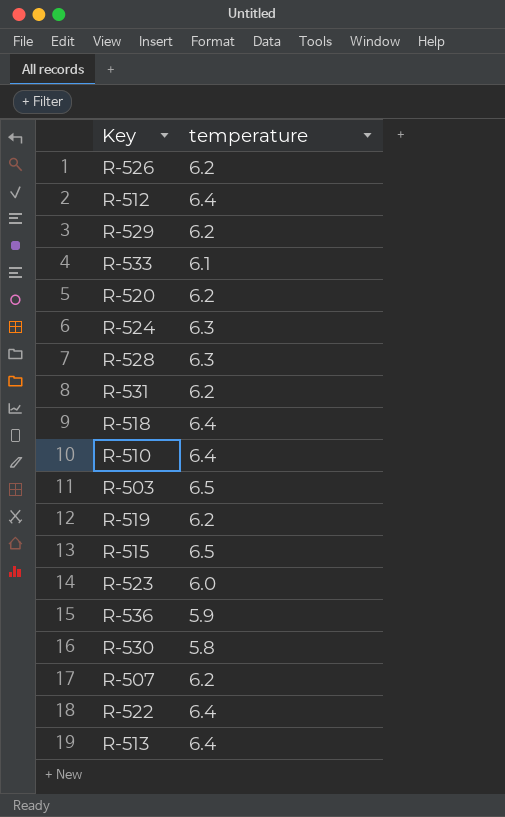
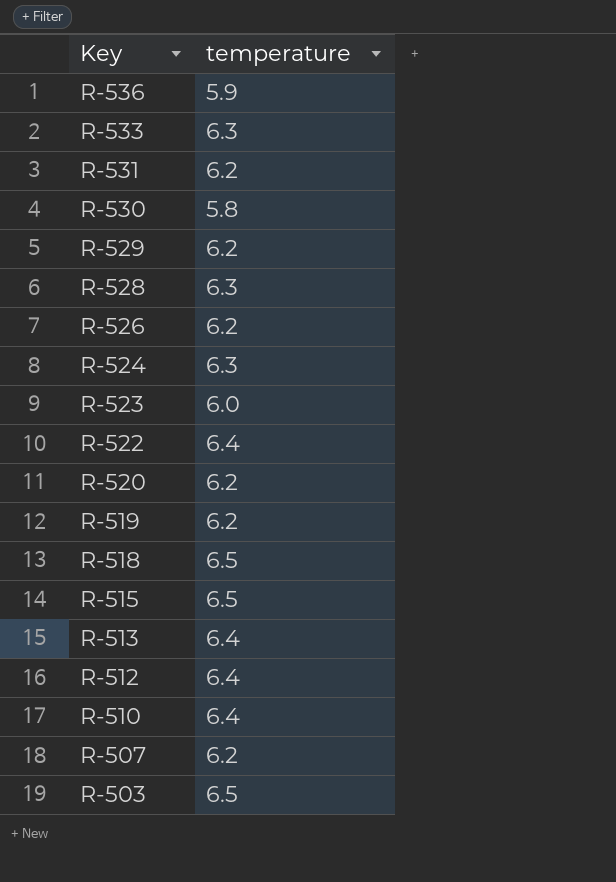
row order: none -> Key descending
R-533 | temperature: 6.1 -> 6.3
R-518 | temperature: 6.4 -> 6.5

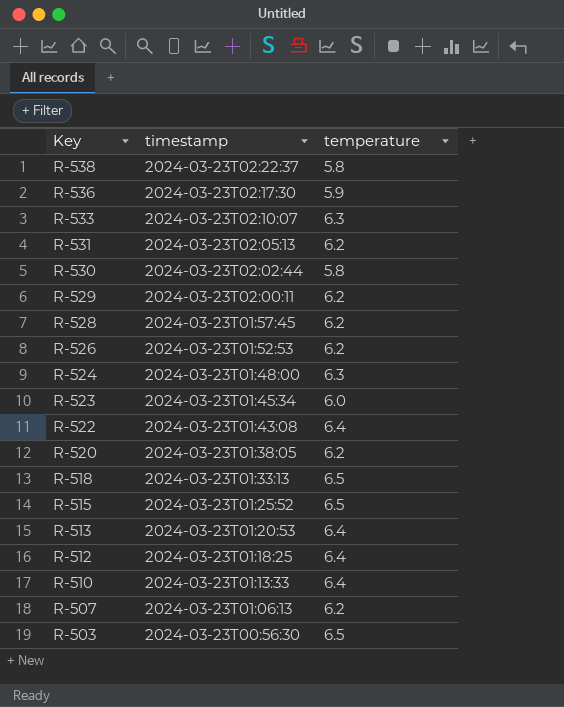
column timestamp | position: none -> 2
row R-519: 6.2 -> none
row R-538: none -> 2024-03-23T02:22:37 | 5.8
R-528 | temperature: 6.3 -> 6.2

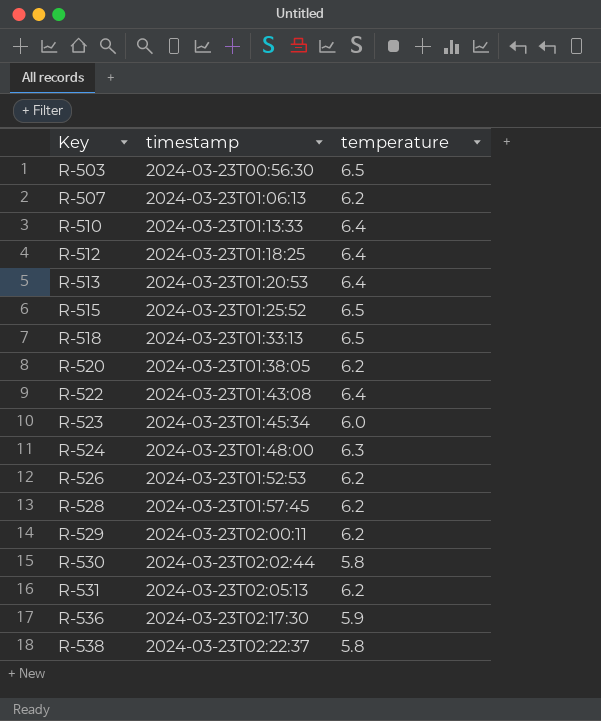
row order: Key descending -> Key ascending
row R-533: 2024-03-23T02:10:07 | 6.3 -> none

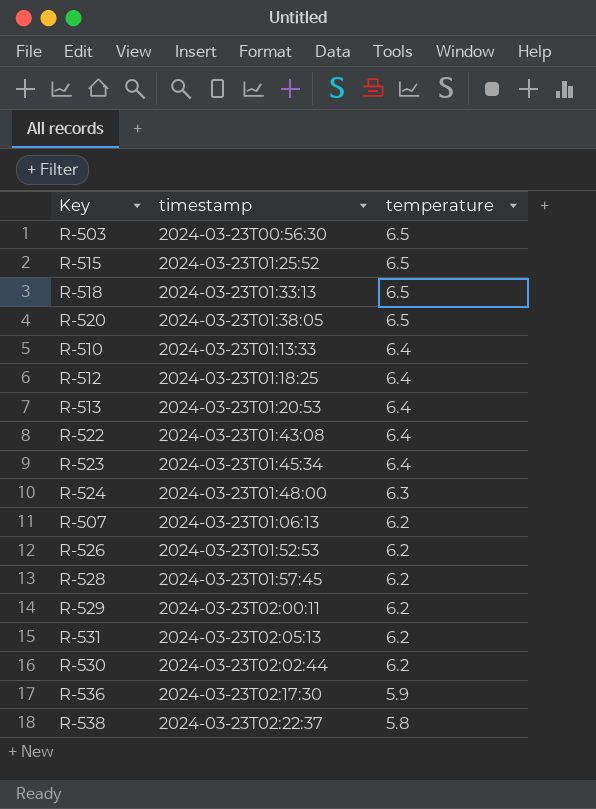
row order: Key ascending -> temperature descending
R-520 | temperature: 6.2 -> 6.5
R-523 | temperature: 6.0 -> 6.4
R-530 | temperature: 5.8 -> 6.2

